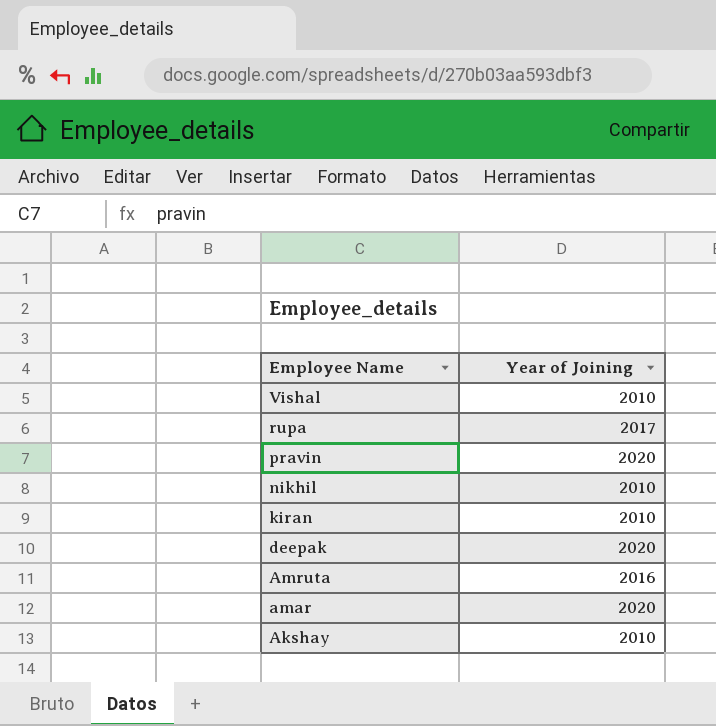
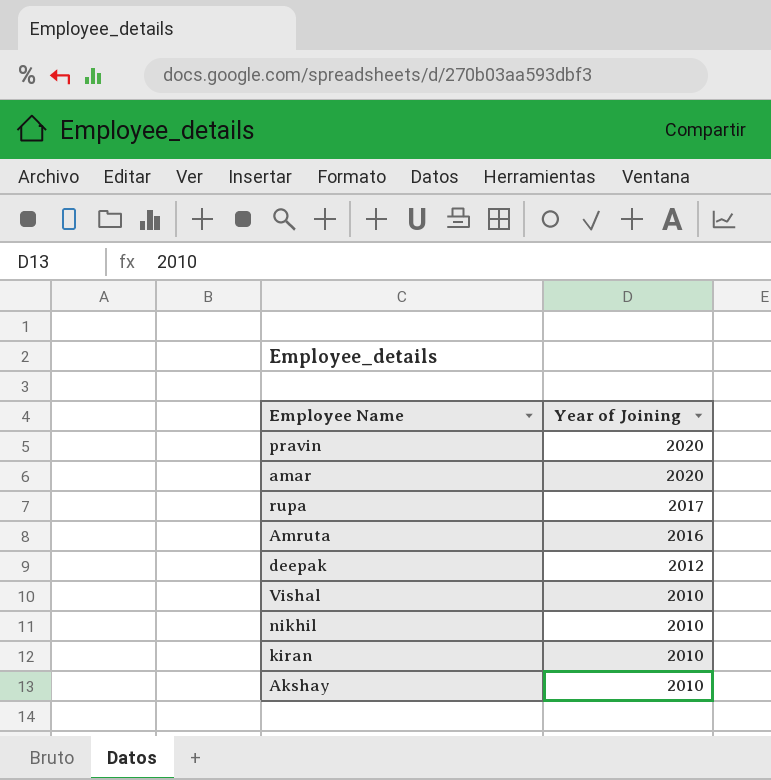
row order: Employee Name descending -> Year of Joining descending
deepak | Year of Joining: 2020 -> 2012

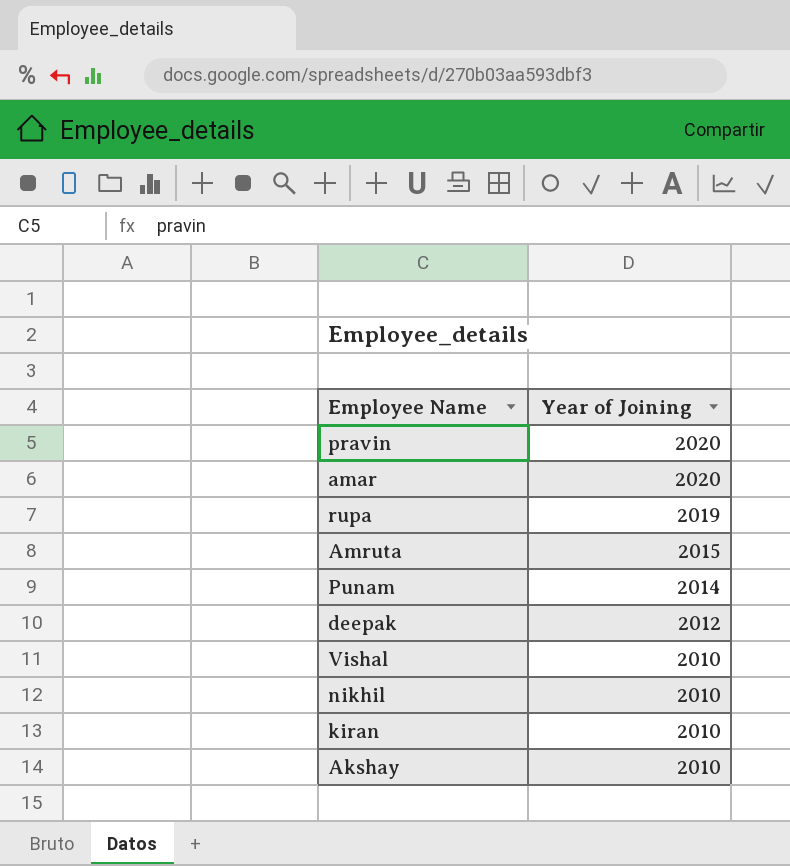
rupa | Year of Joining: 2017 -> 2019
Amruta | Year of Joining: 2016 -> 2015
row Punam: none -> 2014

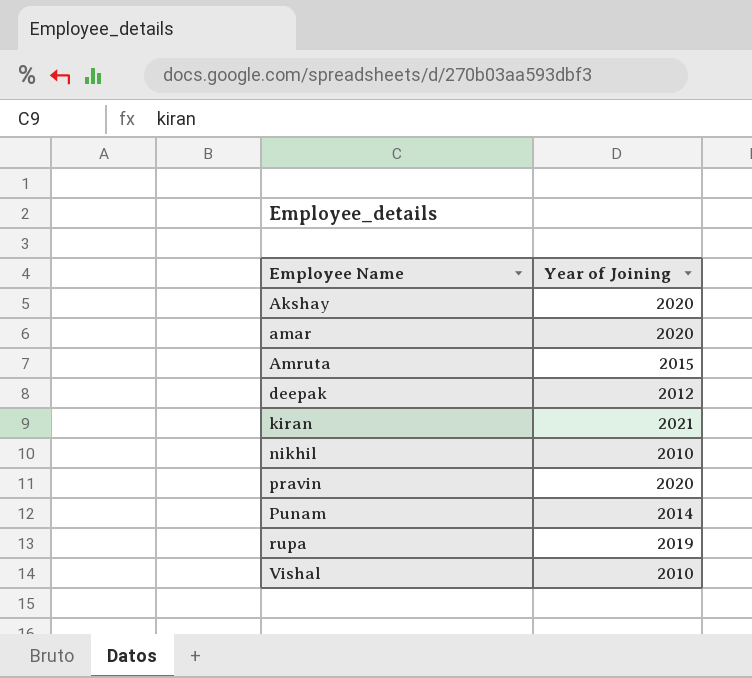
row order: Year of Joining descending -> Employee Name ascending
Akshay | Year of Joining: 2010 -> 2020
kiran | Year of Joining: 2010 -> 2021

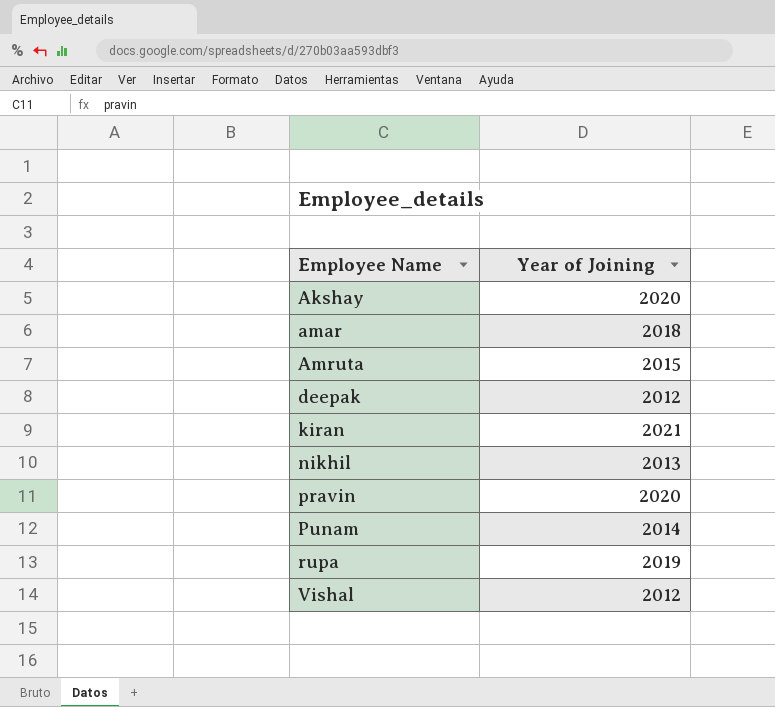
amar | Year of Joining: 2020 -> 2018
nikhil | Year of Joining: 2010 -> 2013
Vishal | Year of Joining: 2010 -> 2012

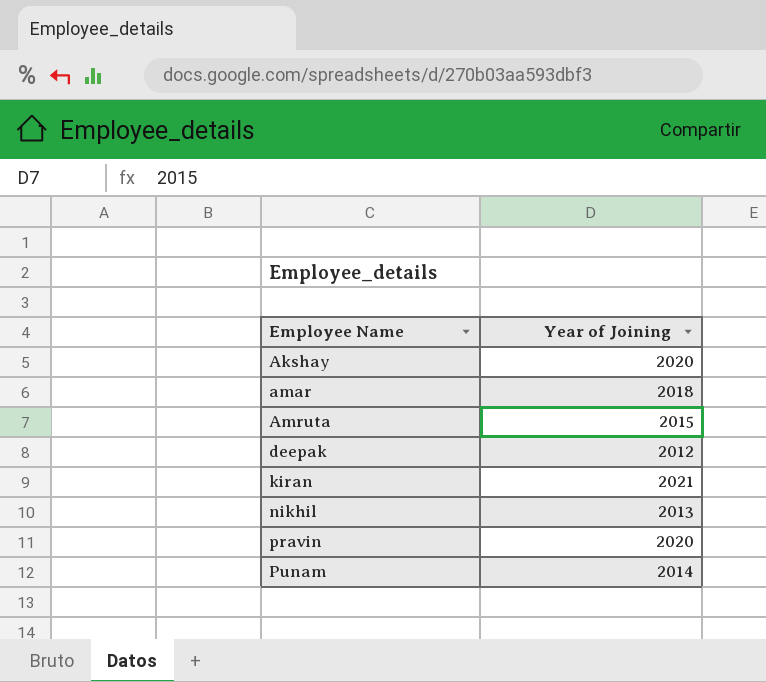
row rupa: 2019 -> none
row Vishal: 2012 -> none

